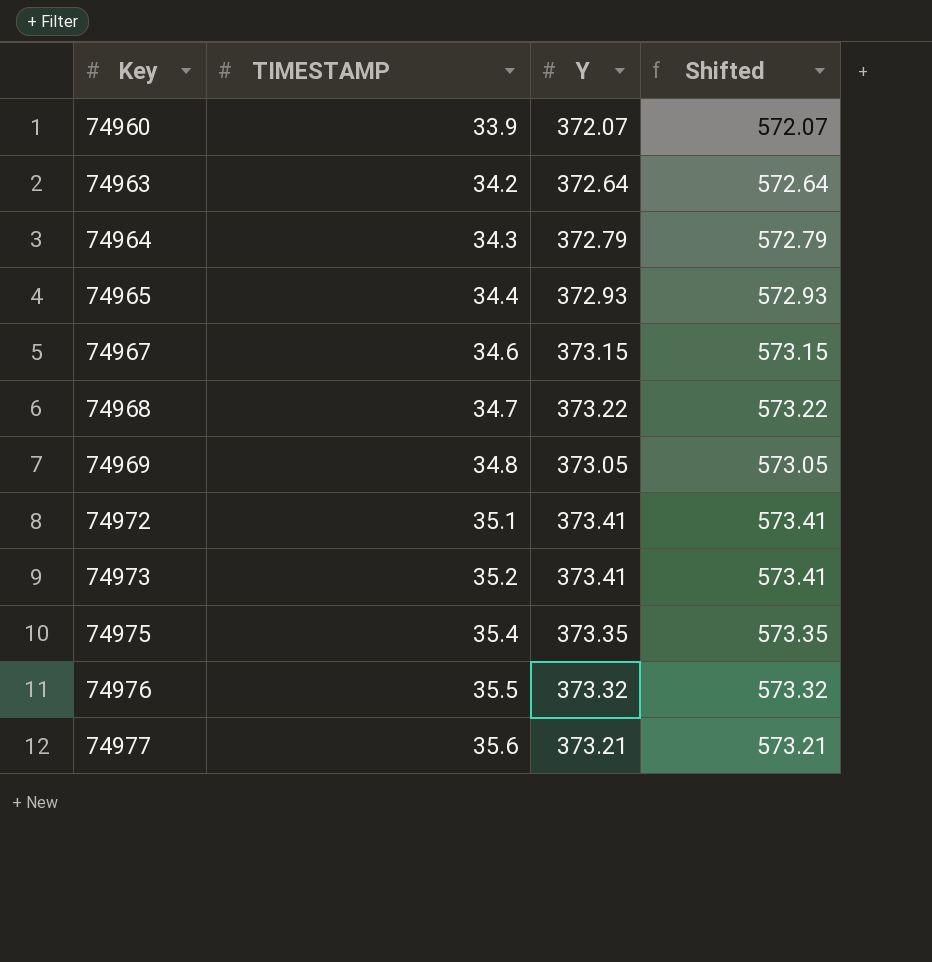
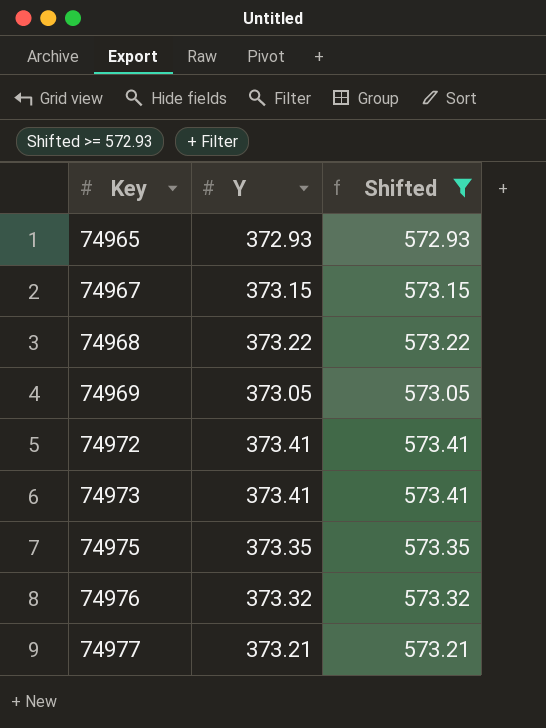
filter: none -> Shifted >= 572.93
column TIMESTAMP | position: 2 -> none

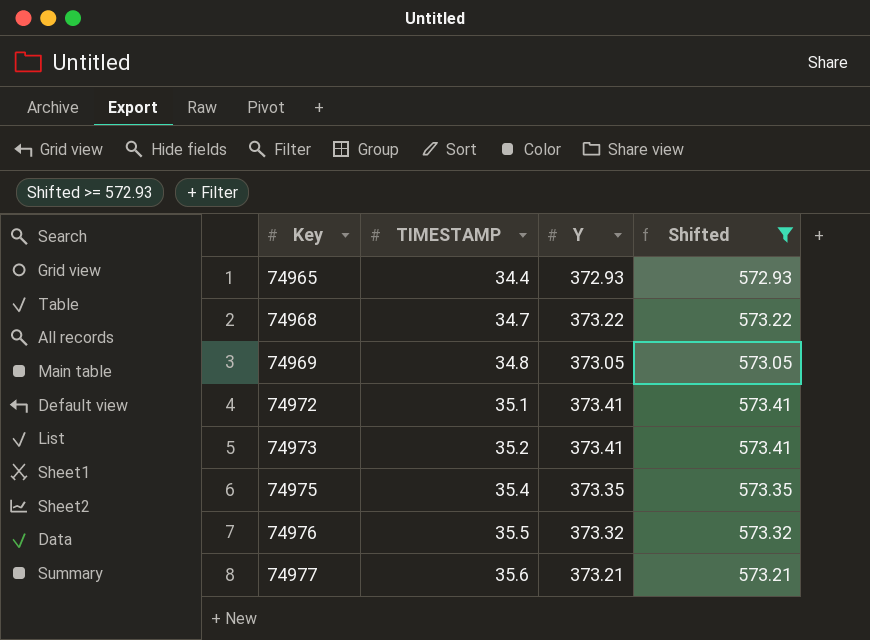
column TIMESTAMP | position: none -> 2
row 74967: 373.15 | 573.15 -> none

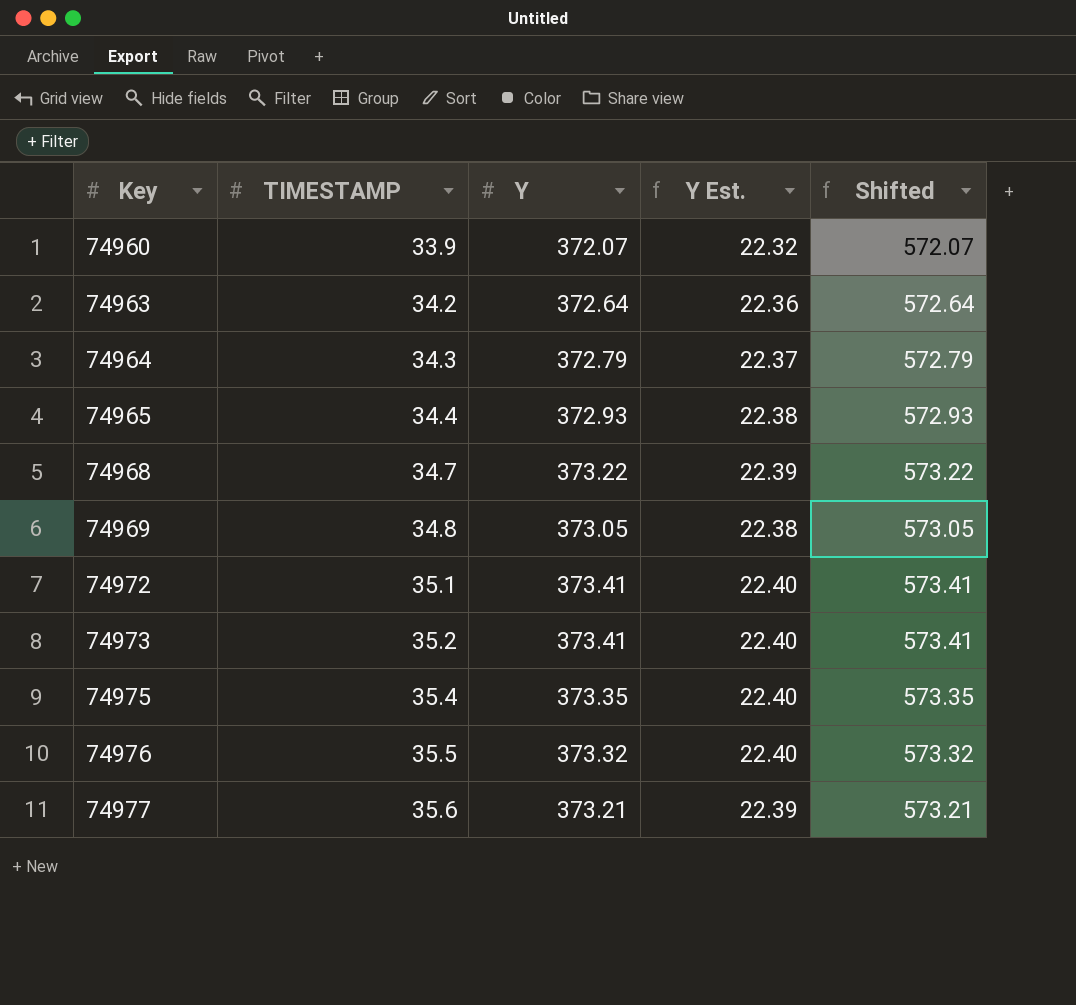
filter: Shifted >= 572.93 -> none
column Y Est. | formula: none -> [Y] * 0.06

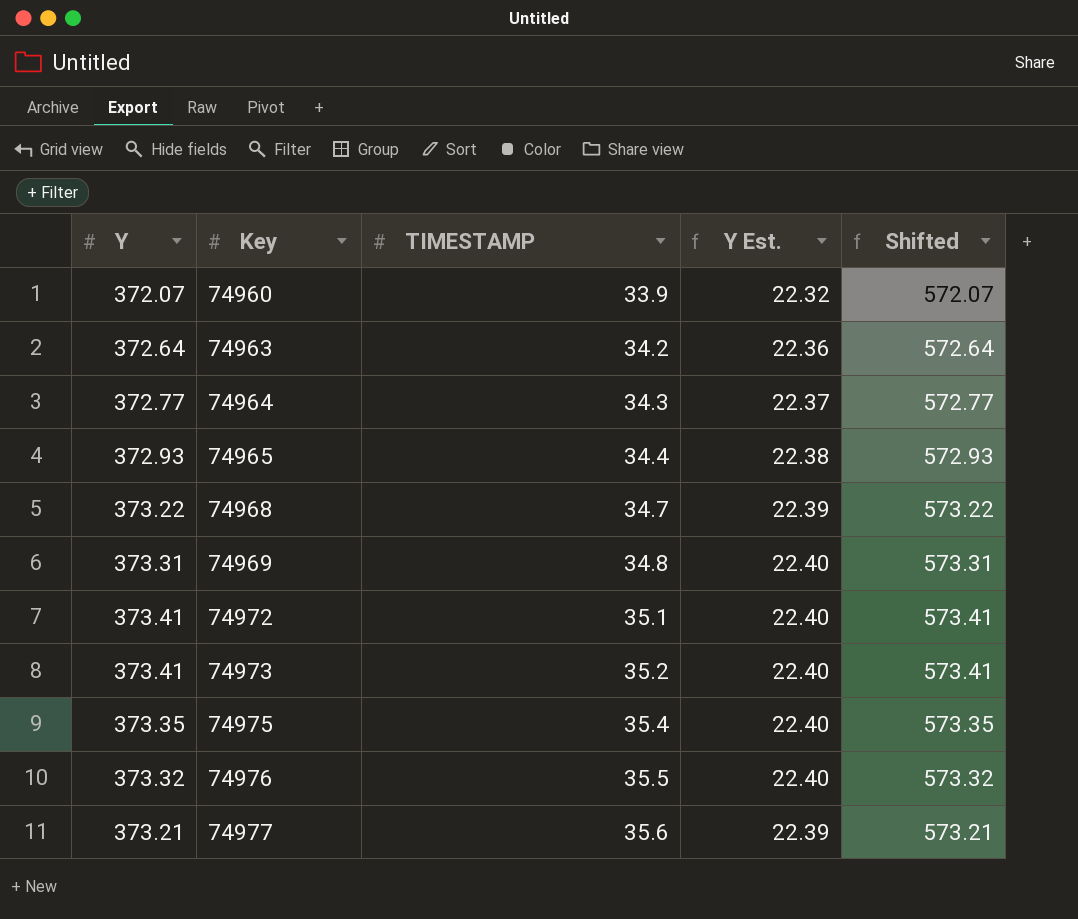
column Y | position: 3 -> 1
74964 | Y: 372.79 -> 372.77
74964 | Shifted: 572.79 -> 572.77
74969 | Y: 373.05 -> 373.31
74969 | Y Est.: 22.38 -> 22.40
74969 | Shifted: 573.05 -> 573.31

